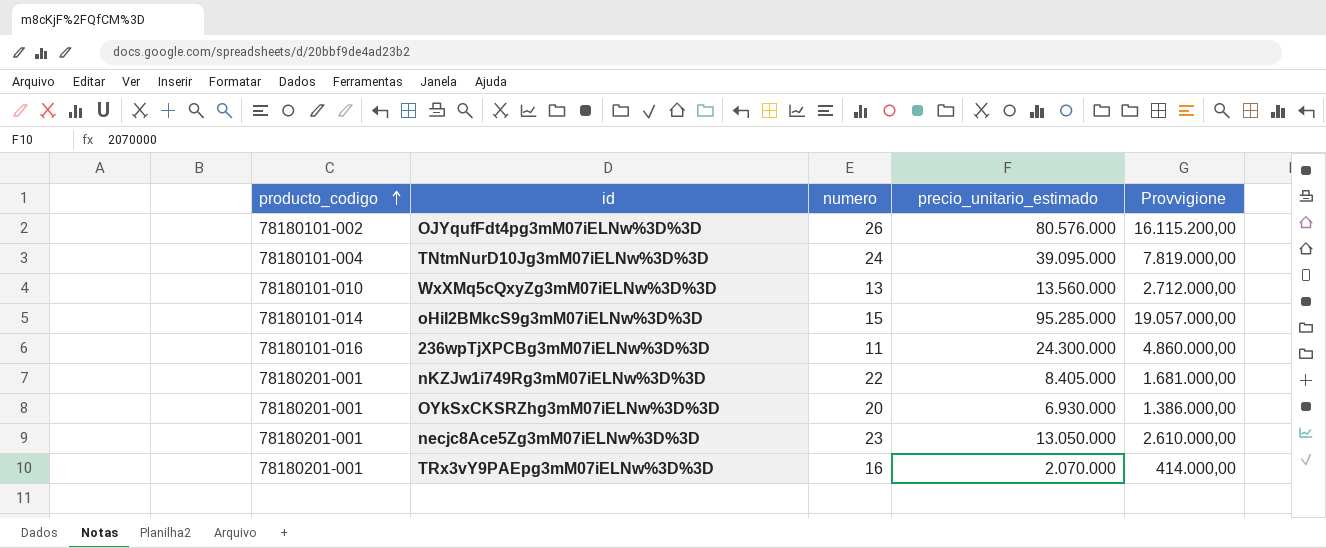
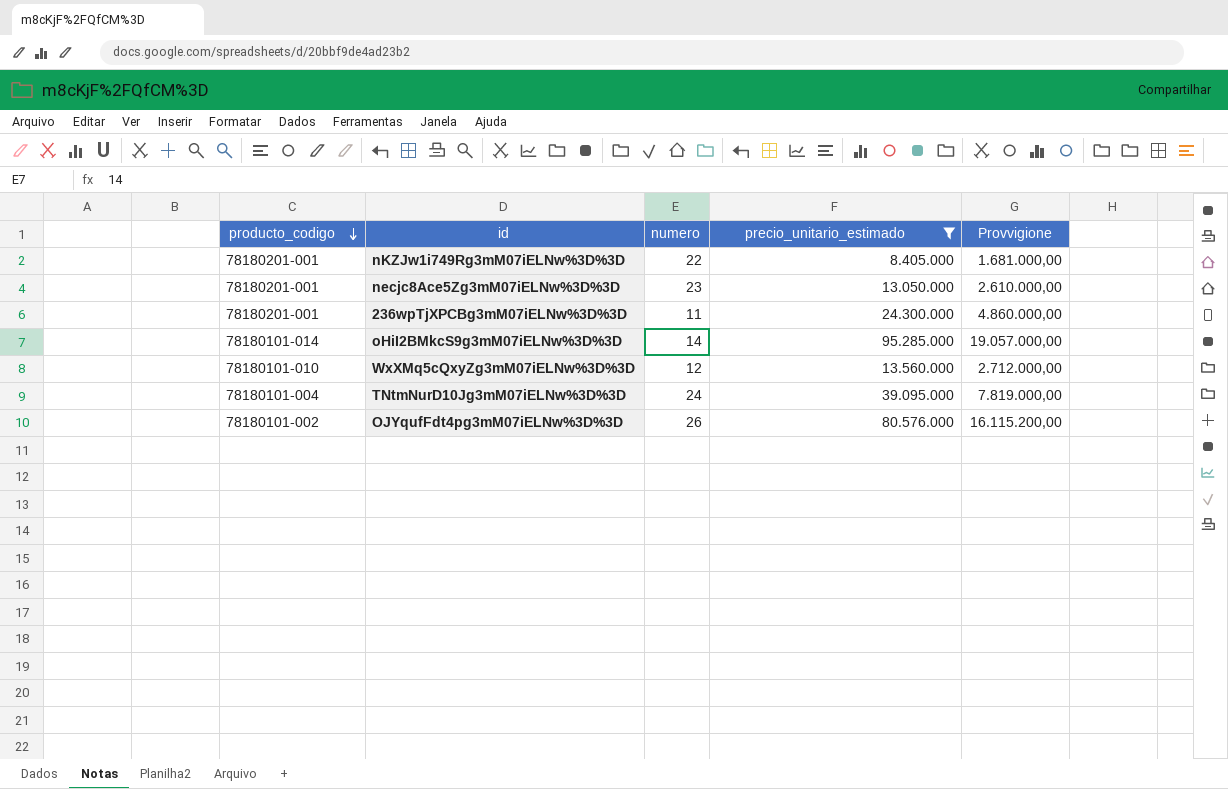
filter: none -> precio_unitario_estimado >= 8.405.000
row order: producto_codigo ascending -> producto_codigo descending
236wpTjXPCBg3mM07iELNw%3D%3D | producto_codigo: 78180101-016 -> 78180201-001
oHiI2BMkcS9g3mM07iELNw%3D%3D | numero: 15 -> 14
WxXMq5cQxyZg3mM07iELNw%3D%3D | numero: 13 -> 12

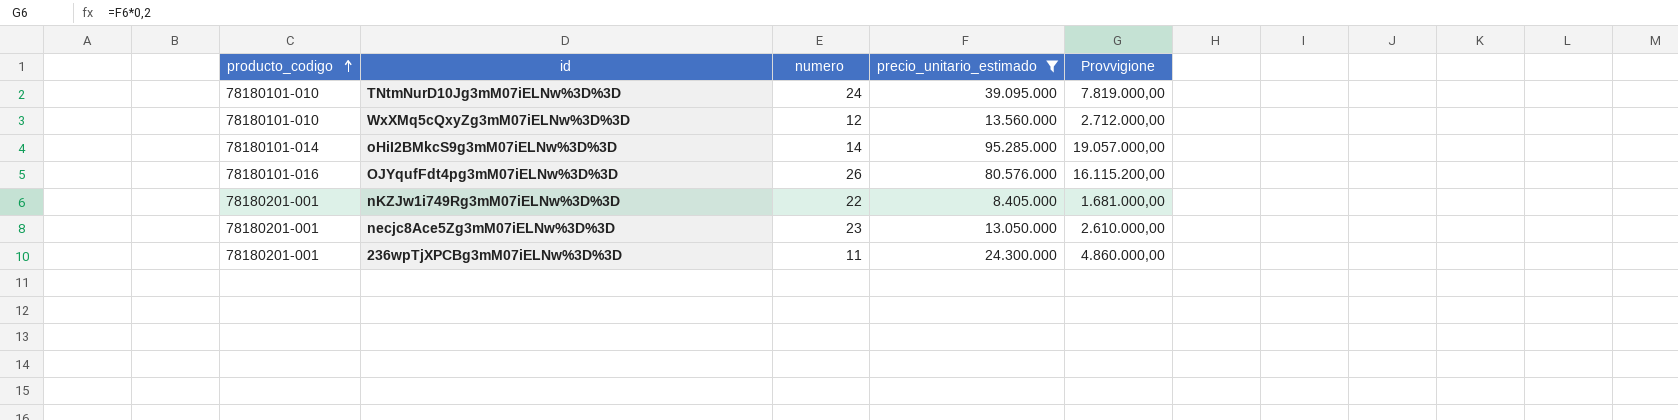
row order: producto_codigo descending -> producto_codigo ascending
TNtmNurD10Jg3mM07iELNw%3D%3D | producto_codigo: 78180101-004 -> 78180101-010
OJYqufFdt4pg3mM07iELNw%3D%3D | producto_codigo: 78180101-002 -> 78180101-016

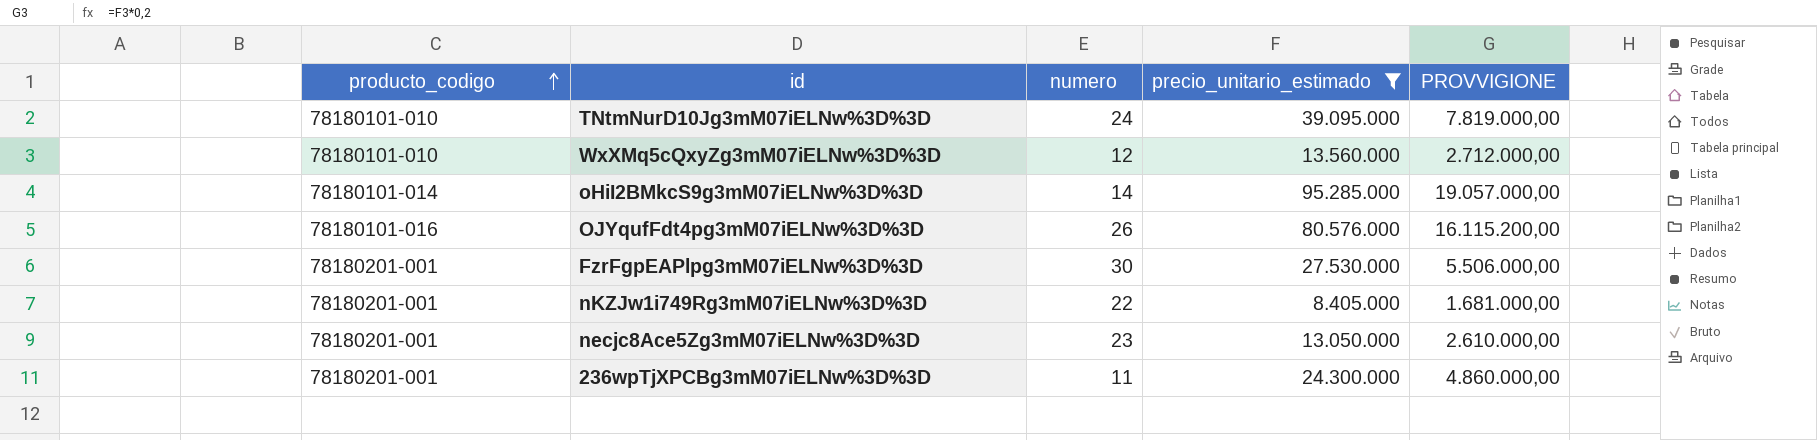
column name: Provvigione -> PROVVIGIONE
row FzrFgpEAPlpg3mM07iELNw%3D%3D: none -> 78180201-001 | 30 | 27.530.000 | 5.506.000,00

